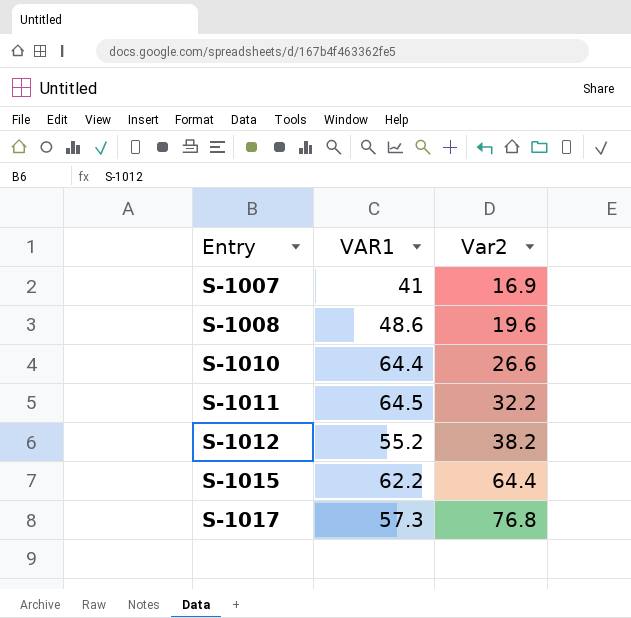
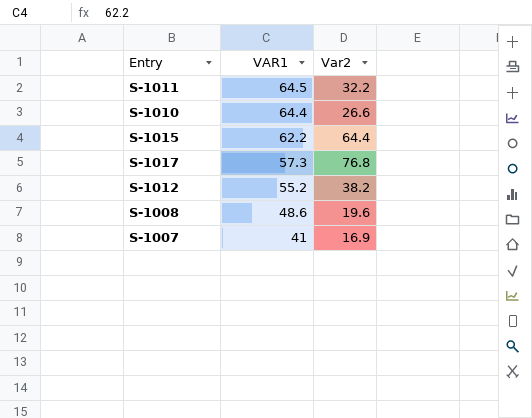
row order: Entry ascending -> VAR1 descending

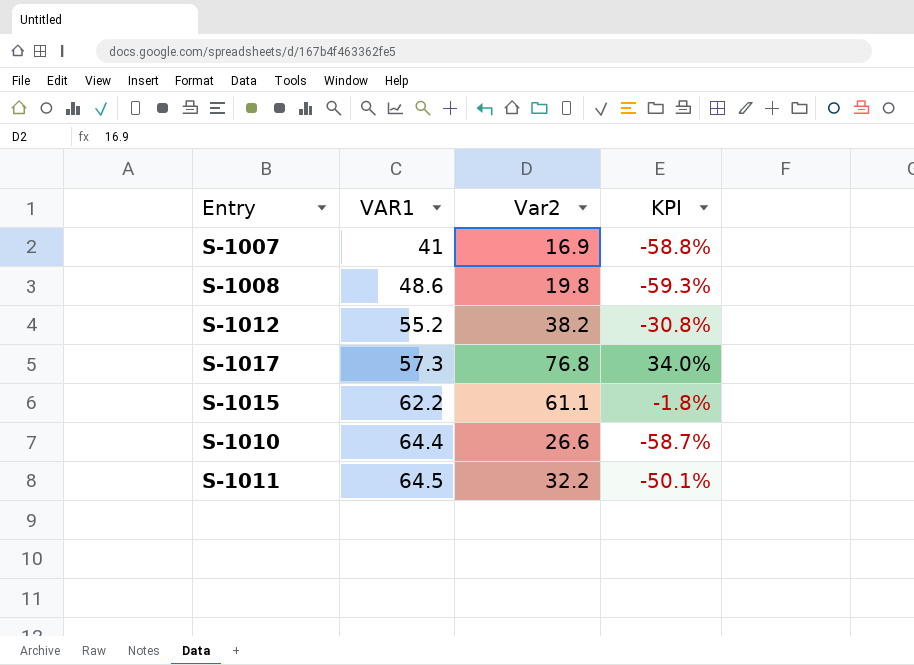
row order: VAR1 descending -> VAR1 ascending
column KPI | formula: none -> ([Var2] - [VAR1]) / [VAR1]
S-1008 | Var2: 19.6 -> 19.8
S-1015 | Var2: 64.4 -> 61.1

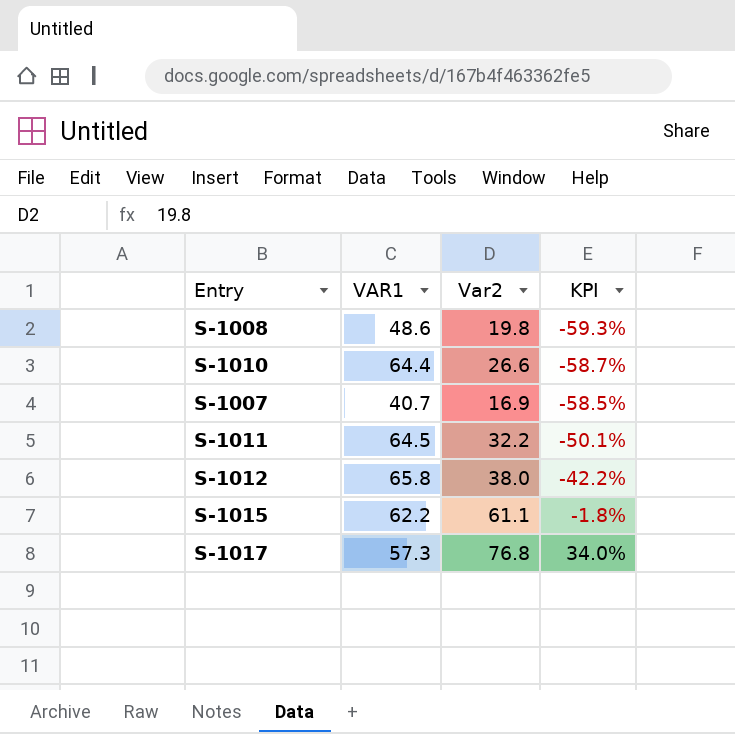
row order: VAR1 ascending -> KPI ascending
S-1007 | VAR1: 41 -> 40.7
S-1007 | KPI: -58.8% -> -58.5%
S-1012 | VAR1: 55.2 -> 65.8
S-1012 | Var2: 38.2 -> 38.0
S-1012 | KPI: -30.8% -> -42.2%

